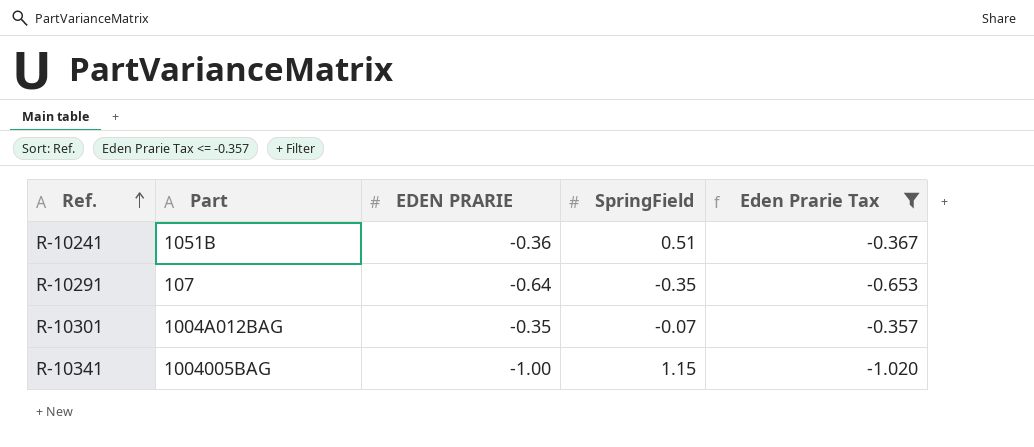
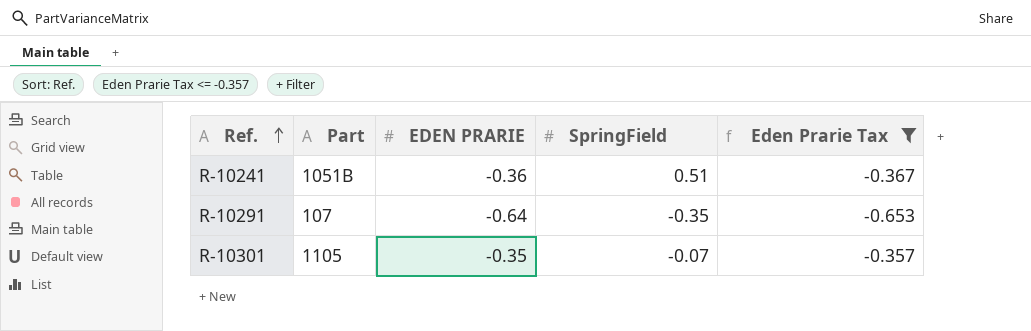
row R-10341: 1004005BAG | -1.00 | 1.15 | -1.020 -> none
R-10301 | Part: 1004A012BAG -> 1105

